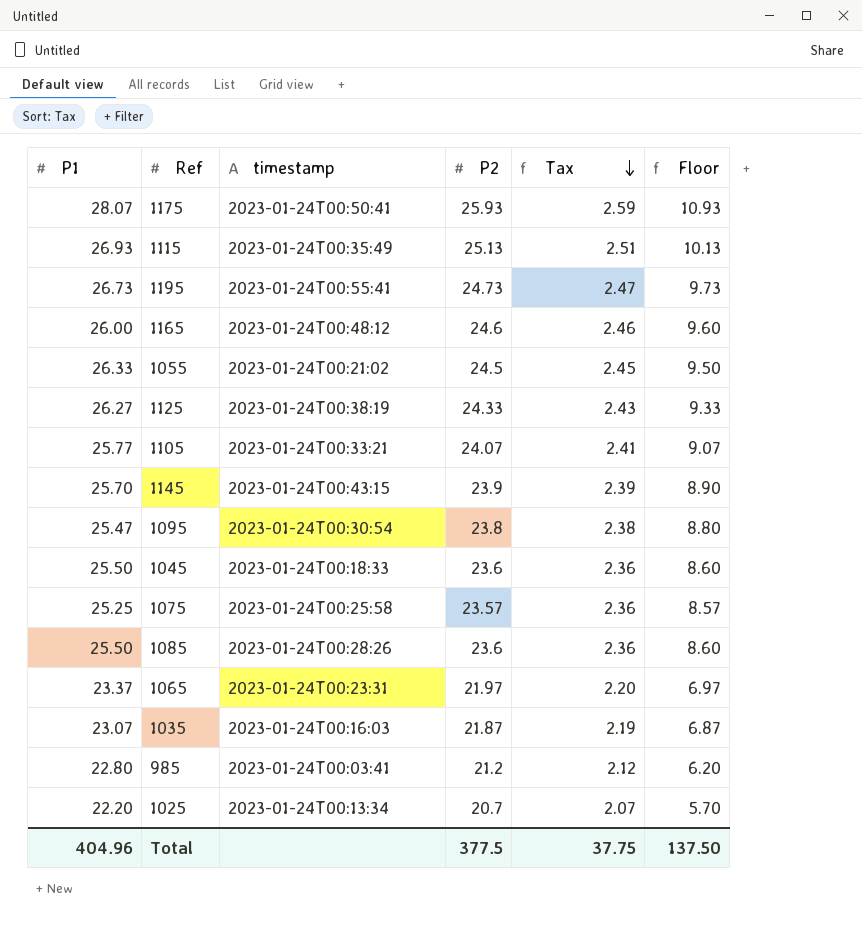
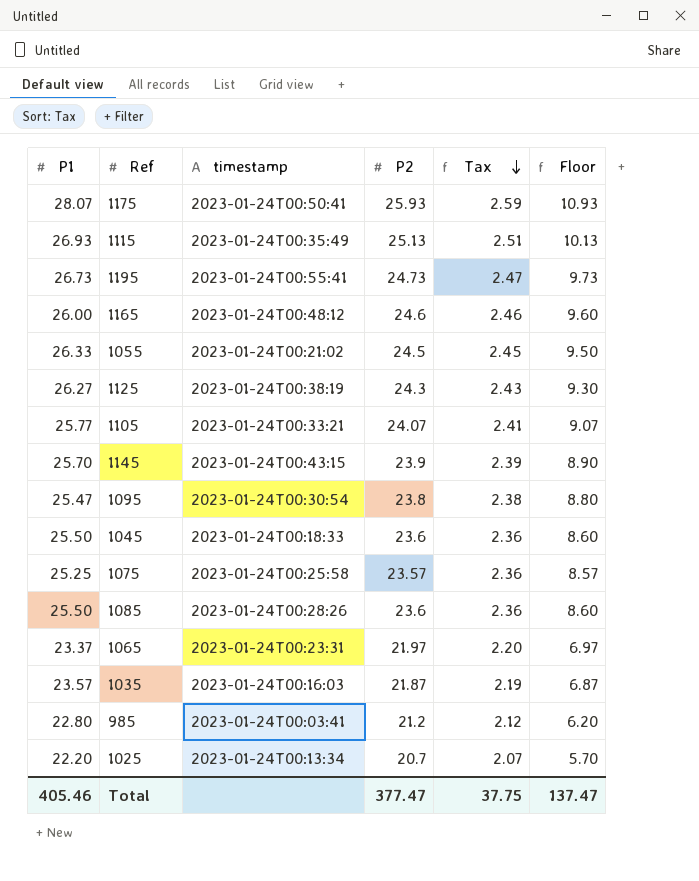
1125 | P2: 24.33 -> 24.3
1125 | Floor: 9.33 -> 9.30
1035 | P1: 23.07 -> 23.57
Total | P1: 404.96 -> 405.46
Total | P2: 377.5 -> 377.47
Total | Floor: 137.50 -> 137.47

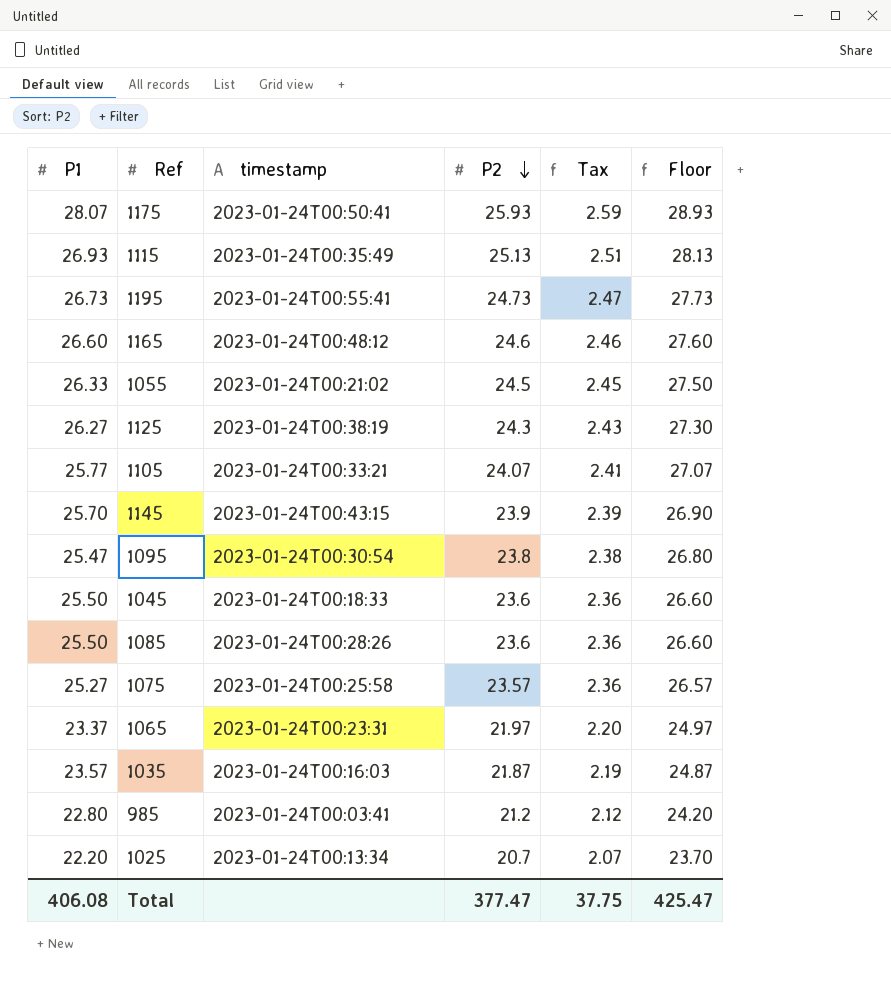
row order: Tax descending -> P2 descending
column Floor | formula: [P2] - 15 -> [P2] + 3
1165 | P1: 26.00 -> 26.60
1075 | P1: 25.25 -> 25.27
Total | P1: 405.46 -> 406.08
Total | Floor: 137.47 -> 425.47

